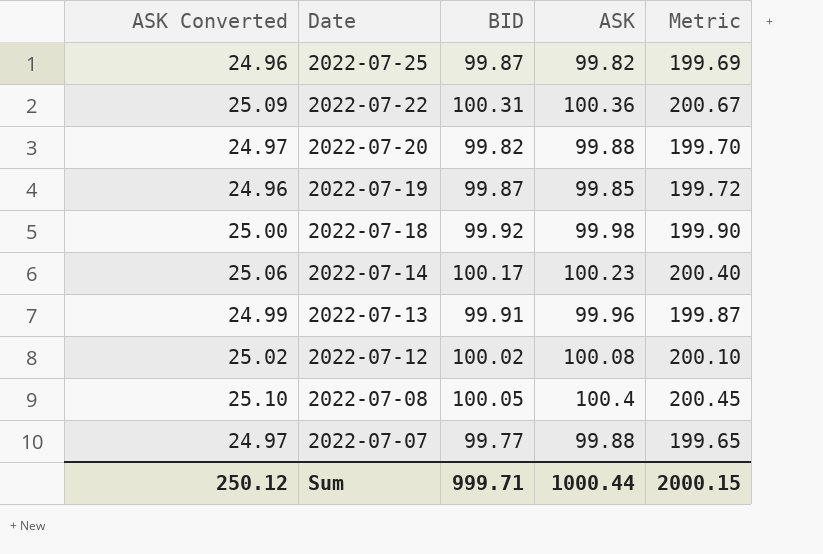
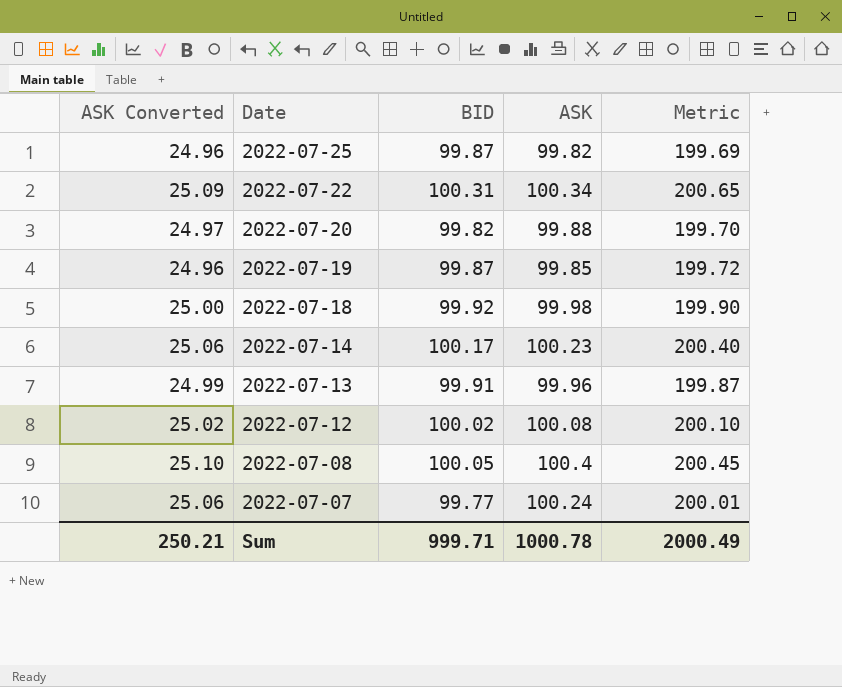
2022-07-22 | ASK: 100.36 -> 100.34
2022-07-22 | Metric: 200.67 -> 200.65
2022-07-07 | ASK Converted: 24.97 -> 25.06
2022-07-07 | ASK: 99.88 -> 100.24
2022-07-07 | Metric: 199.65 -> 200.01
Sum | ASK Converted: 250.12 -> 250.21
Sum | ASK: 1000.44 -> 1000.78
Sum | Metric: 2000.15 -> 2000.49

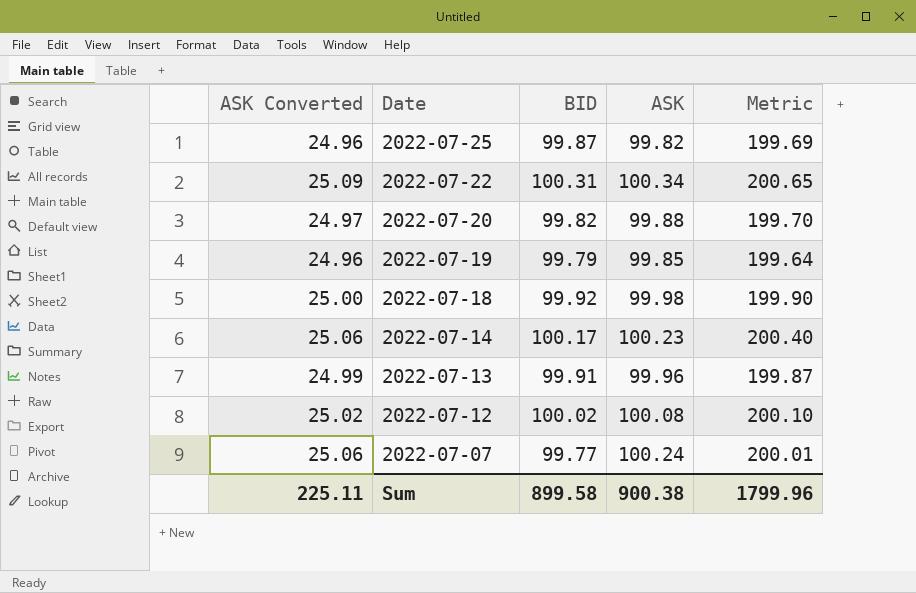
row 2022-07-08: 25.10 | 100.05 | 100.4 | 200.45 -> none
2022-07-19 | BID: 99.87 -> 99.79
2022-07-19 | Metric: 199.72 -> 199.64
Sum | ASK Converted: 250.21 -> 225.11
Sum | BID: 999.71 -> 899.58
Sum | ASK: 1000.78 -> 900.38
Sum | Metric: 2000.49 -> 1799.96

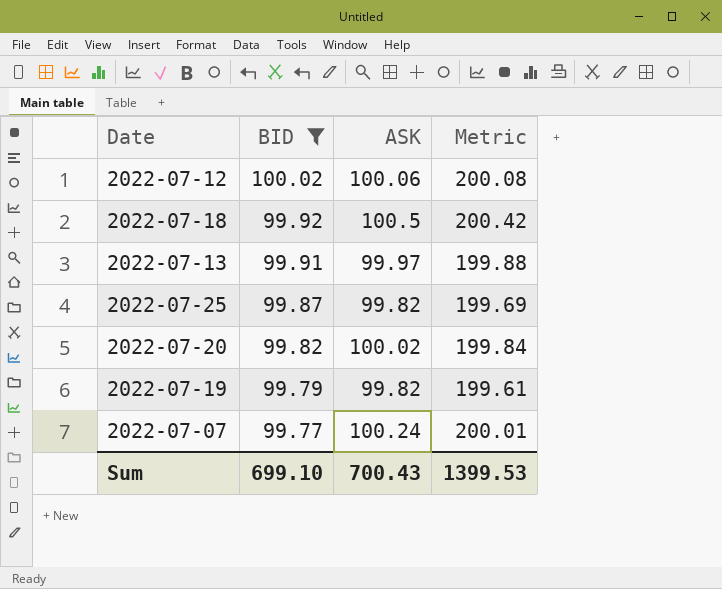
filter: none -> BID <= 100.02
row order: Date descending -> BID descending
column ASK Converted | formula: [ASK] * 0.25 -> none
2022-07-12 | ASK: 100.08 -> 100.06
2022-07-12 | Metric: 200.10 -> 200.08
2022-07-18 | ASK: 99.98 -> 100.5
2022-07-18 | Metric: 199.90 -> 200.42
2022-07-13 | ASK: 99.96 -> 99.97
2022-07-13 | Metric: 199.87 -> 199.88
2022-07-20 | ASK: 99.88 -> 100.02
2022-07-20 | Metric: 199.70 -> 199.84
2022-07-19 | ASK: 99.85 -> 99.82
2022-07-19 | Metric: 199.64 -> 199.61
Sum | BID: 899.58 -> 699.10
Sum | ASK: 900.38 -> 700.43
Sum | Metric: 1799.96 -> 1399.53

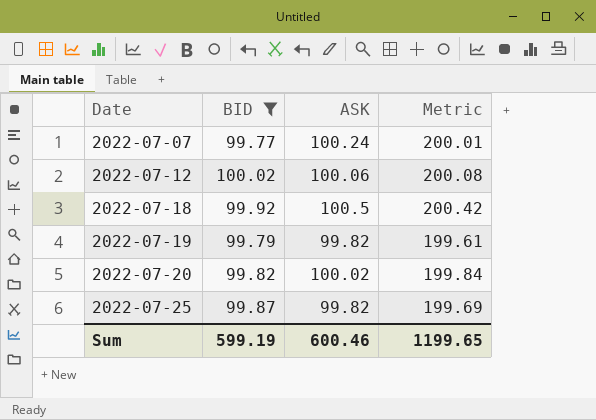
row order: BID descending -> Date ascending
row 2022-07-13: 99.91 | 99.97 | 199.88 -> none
Sum | BID: 699.10 -> 599.19
Sum | ASK: 700.43 -> 600.46
Sum | Metric: 1399.53 -> 1199.65

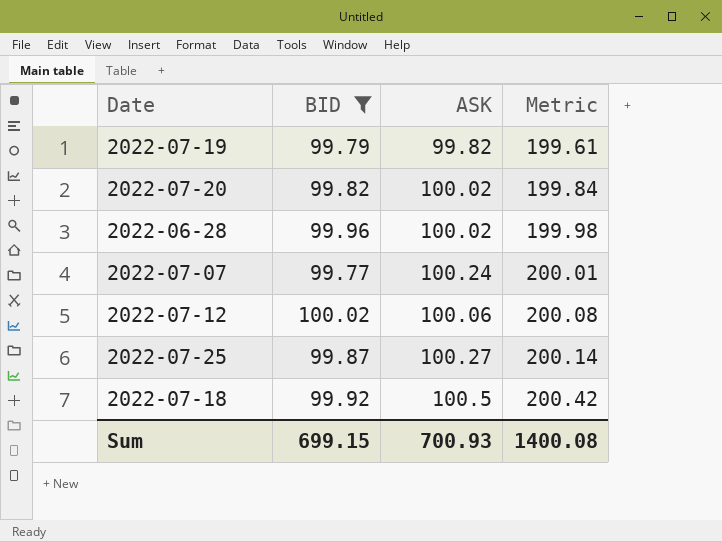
row order: Date ascending -> Metric ascending
row 2022-06-28: none -> 99.96 | 100.02 | 199.98
2022-07-25 | ASK: 99.82 -> 100.27
2022-07-25 | Metric: 199.69 -> 200.14
Sum | BID: 599.19 -> 699.15
Sum | ASK: 600.46 -> 700.93
Sum | Metric: 1199.65 -> 1400.08

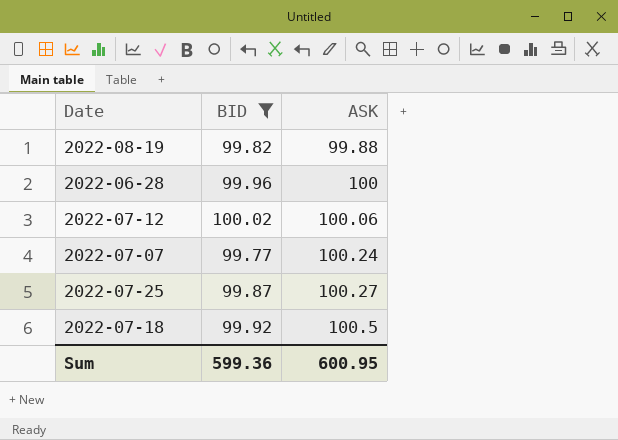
row order: Metric ascending -> ASK ascending
column Metric | formula: [BID] + [ASK] -> none
row 2022-07-19: 99.79 | 99.82 | 199.61 -> none
row 2022-07-20: 99.82 | 100.02 | 199.84 -> none
row 2022-08-19: none -> 99.82 | 99.88
2022-06-28 | ASK: 100.02 -> 100
Sum | BID: 699.15 -> 599.36
Sum | ASK: 700.93 -> 600.95

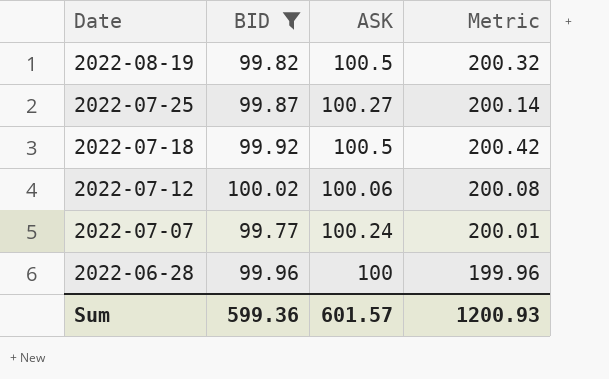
row order: ASK ascending -> Date descending
column Metric | formula: none -> [BID] + [ASK]
2022-08-19 | ASK: 99.88 -> 100.5
Sum | ASK: 600.95 -> 601.57

